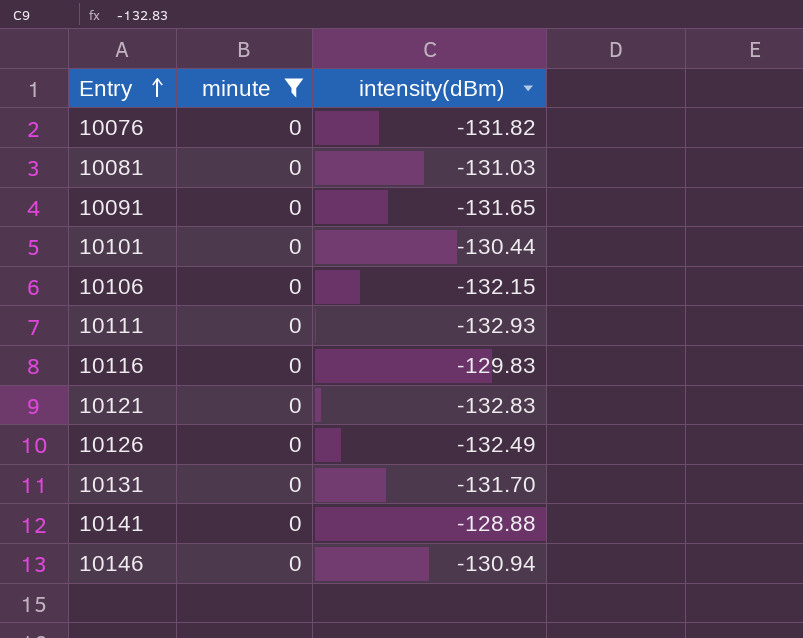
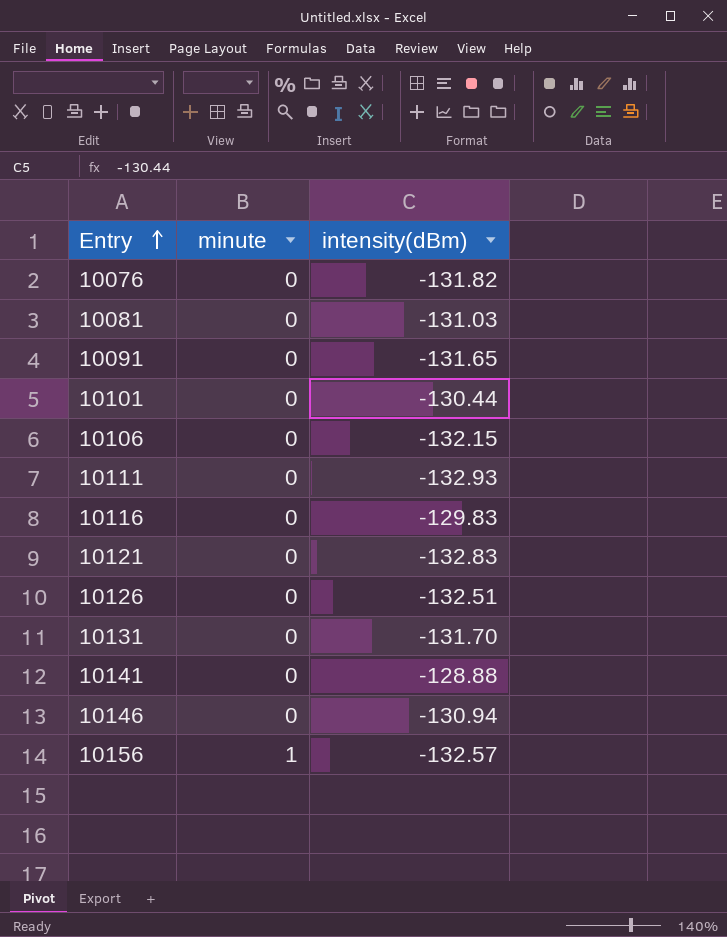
filter: minute = 0 -> none
10126 | intensity(dBm): -132.49 -> -132.51

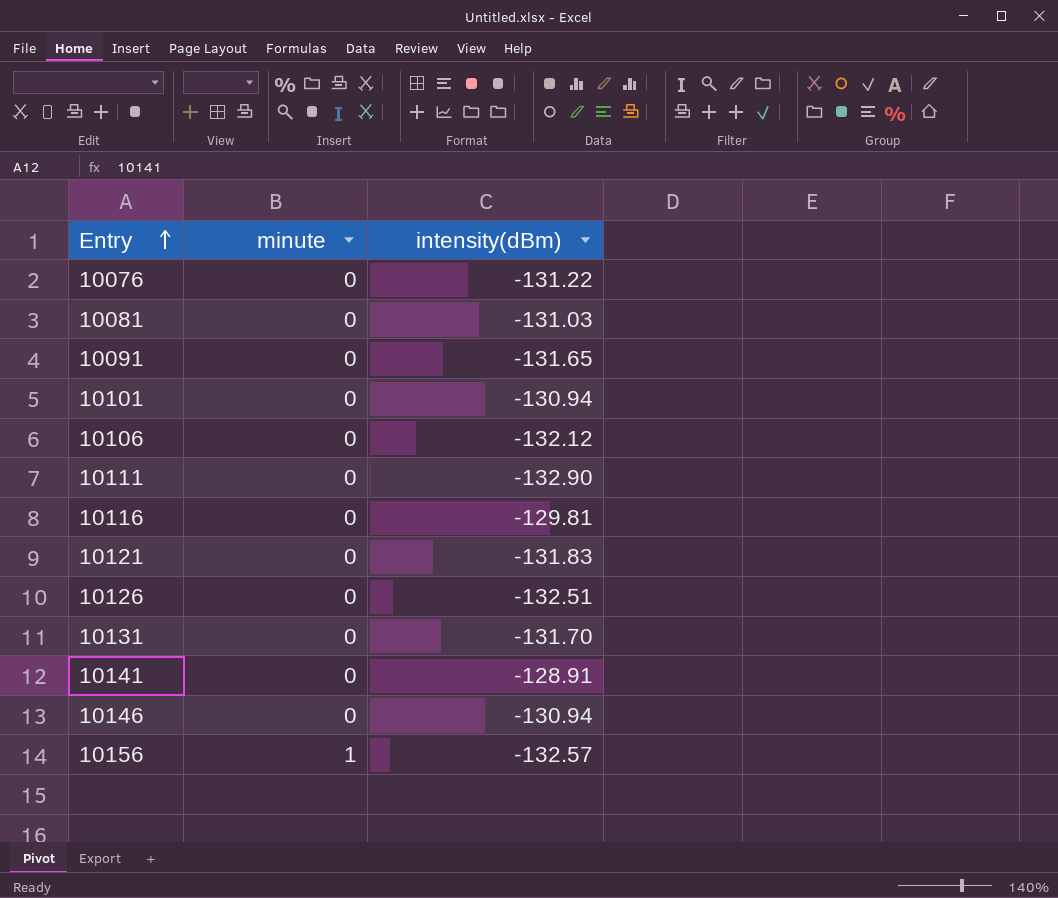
10076 | intensity(dBm): -131.82 -> -131.22
10101 | intensity(dBm): -130.44 -> -130.94
10106 | intensity(dBm): -132.15 -> -132.12
10111 | intensity(dBm): -132.93 -> -132.90
10116 | intensity(dBm): -129.83 -> -129.81
10121 | intensity(dBm): -132.83 -> -131.83
10141 | intensity(dBm): -128.88 -> -128.91

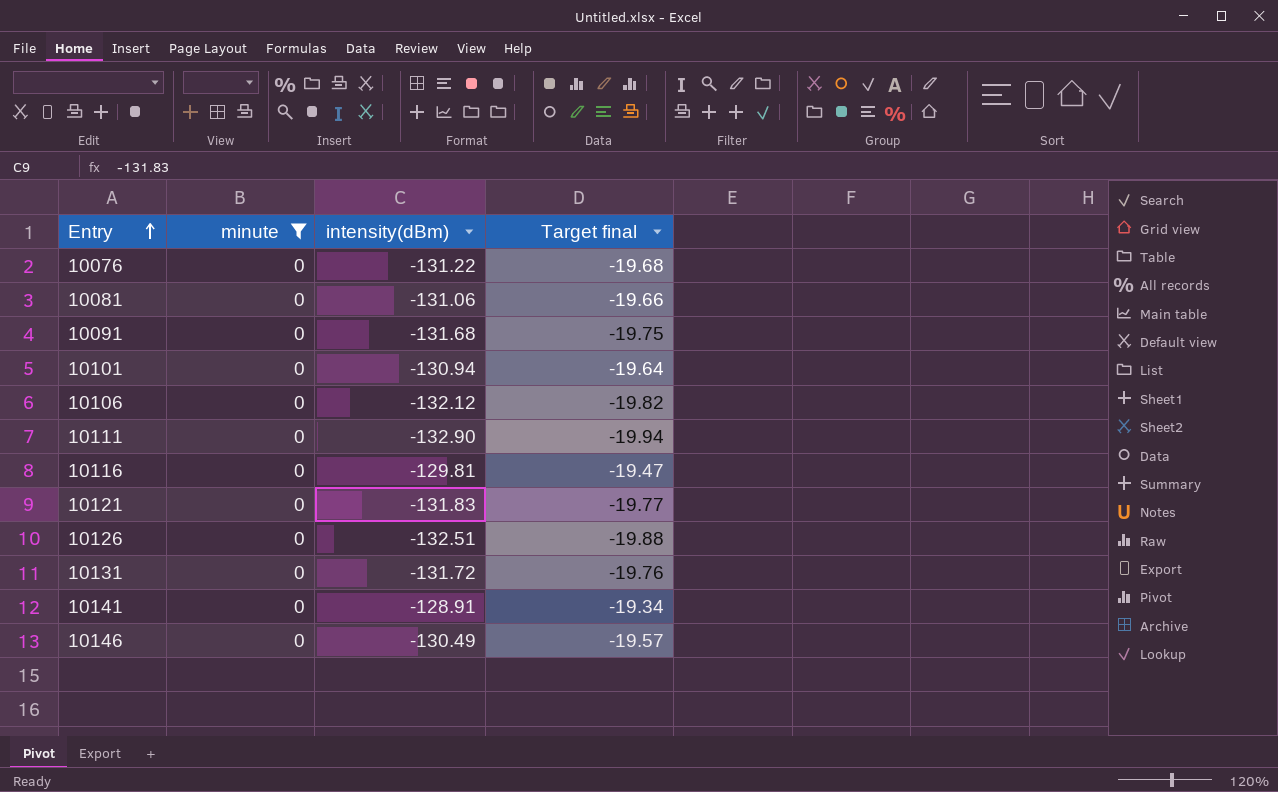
filter: none -> minute = 0
column Target final | formula: none -> [intensity(dBm)] * 0.15
10081 | intensity(dBm): -131.03 -> -131.06
10091 | intensity(dBm): -131.65 -> -131.68
10131 | intensity(dBm): -131.70 -> -131.72
10146 | intensity(dBm): -130.94 -> -130.49

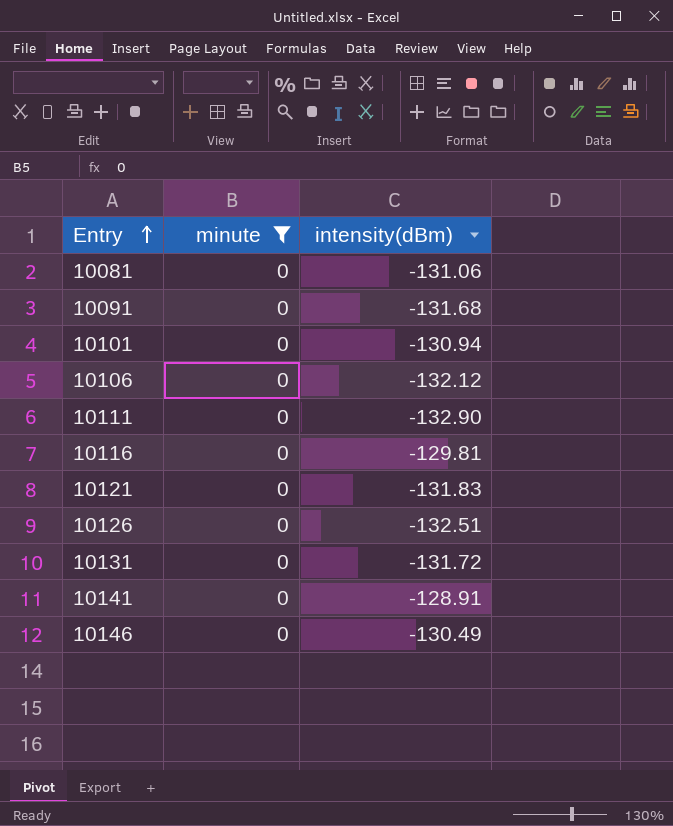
column Target final | formula: [intensity(dBm)] * 0.15 -> none
row 10076: 0 | -131.22 | -19.68 -> none

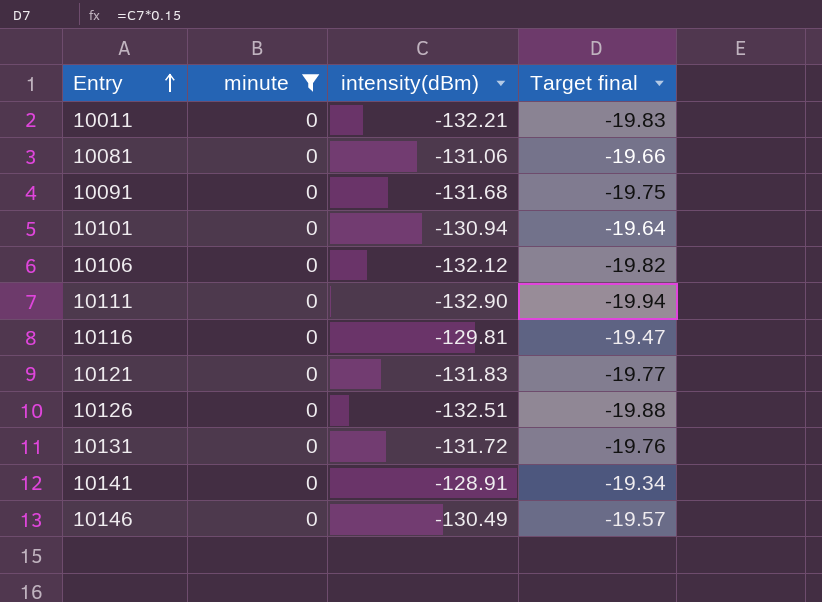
column Target final | formula: none -> [intensity(dBm)] * 0.15
row 10011: none -> 0 | -132.21 | -19.83

